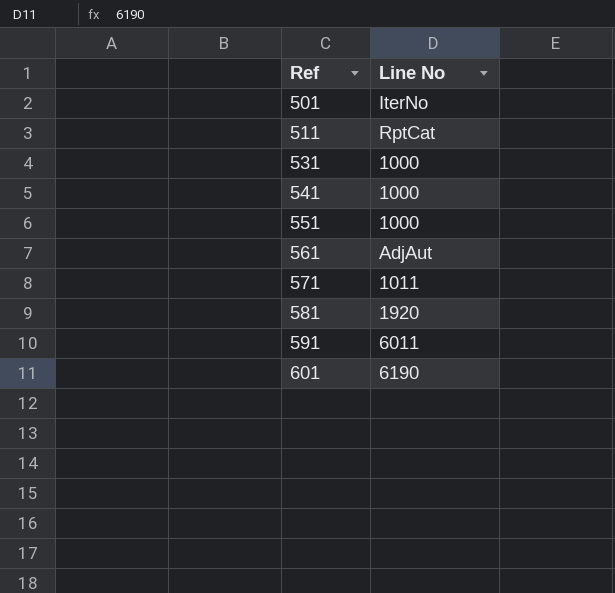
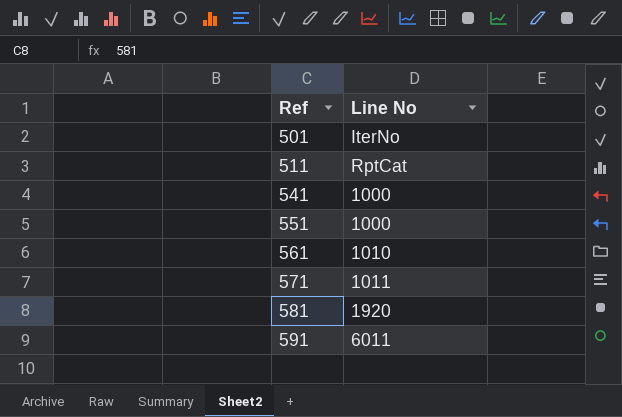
row 531: 1000 -> none
row 601: 6190 -> none
561 | Line No: AdjAut -> 1010

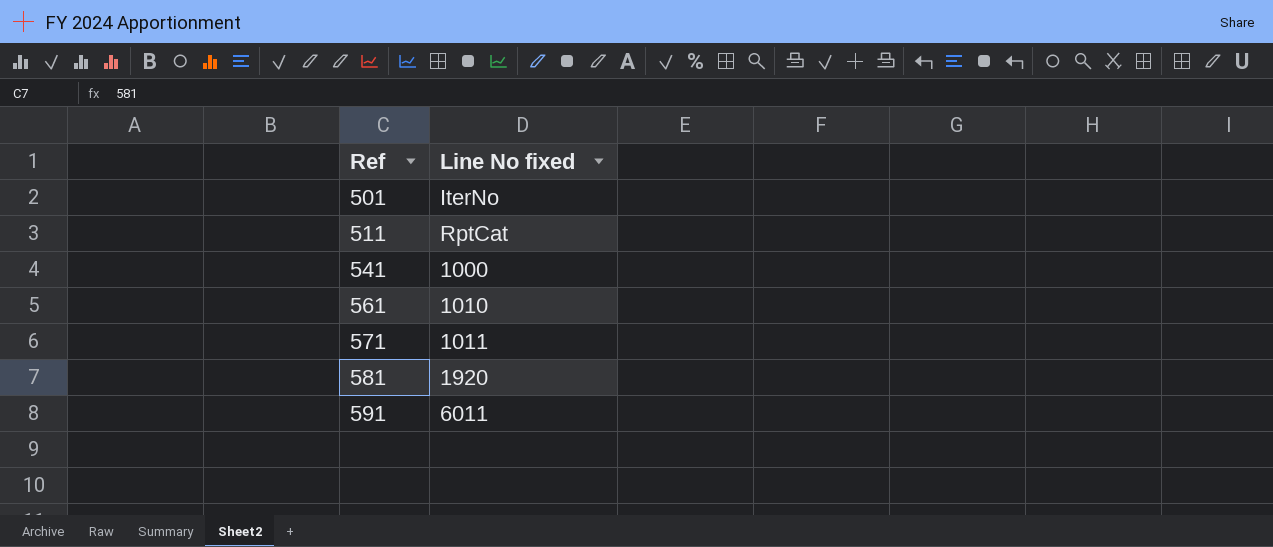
column name: Line No -> Line No fixed
row 551: 1000 -> none

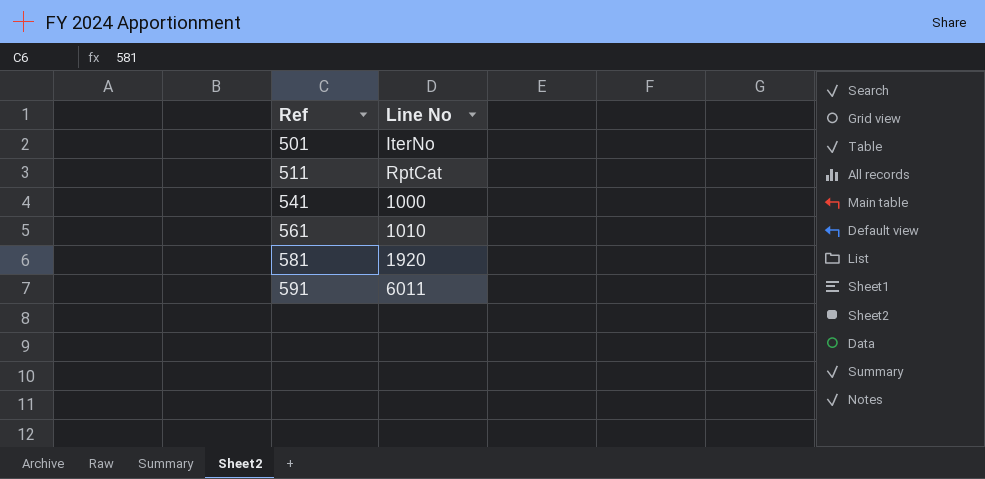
column name: Line No fixed -> Line No
row 571: 1011 -> none

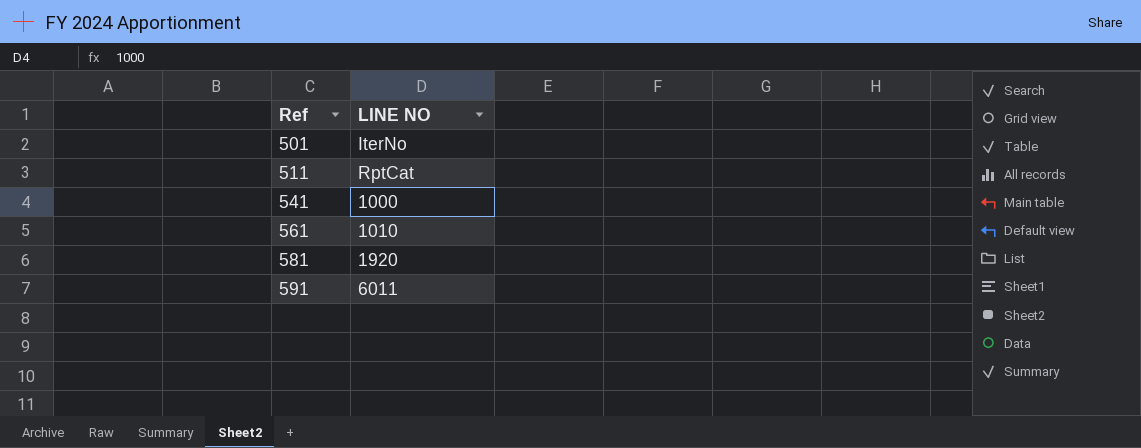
column name: Line No -> LINE NO

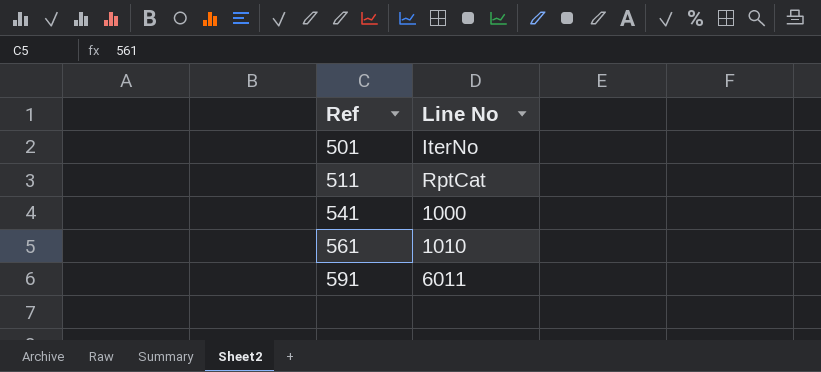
column name: LINE NO -> Line No
row 581: 1920 -> none

